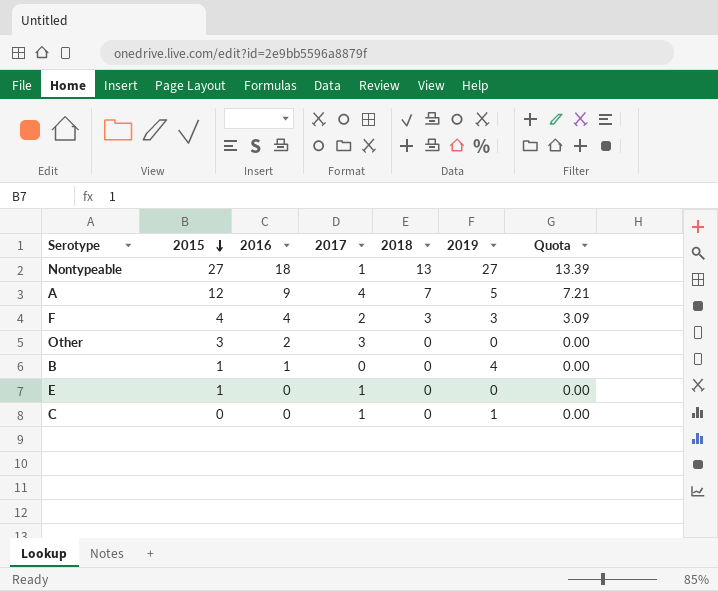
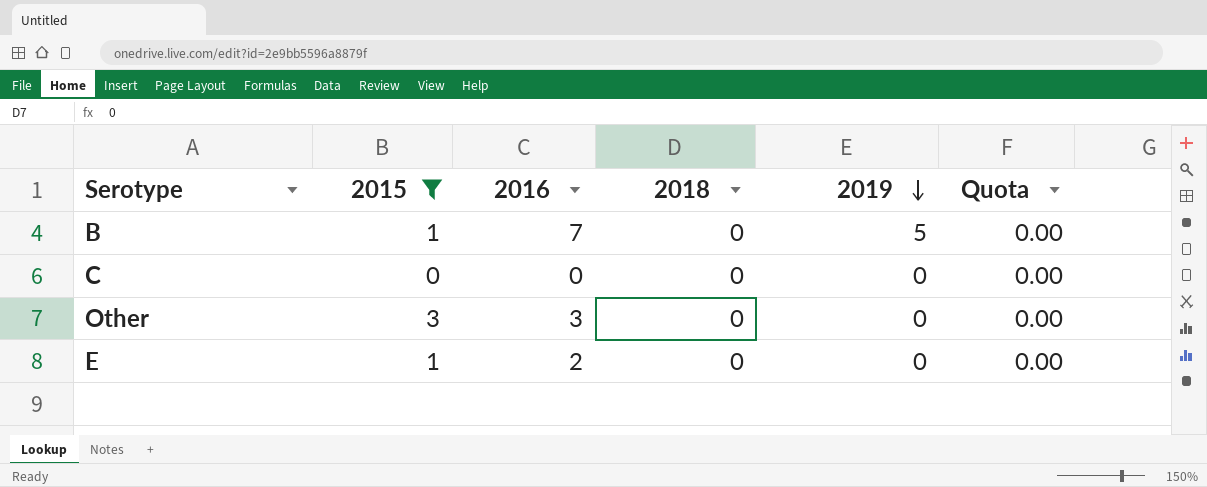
filter: none -> 2015 <= 3
row order: 2015 descending -> 2019 descending
column 2017 | position: 4 -> none
B | 2016: 1 -> 7
B | 2019: 4 -> 5
C | 2019: 1 -> 0
Other | 2016: 2 -> 3
E | 2016: 0 -> 2

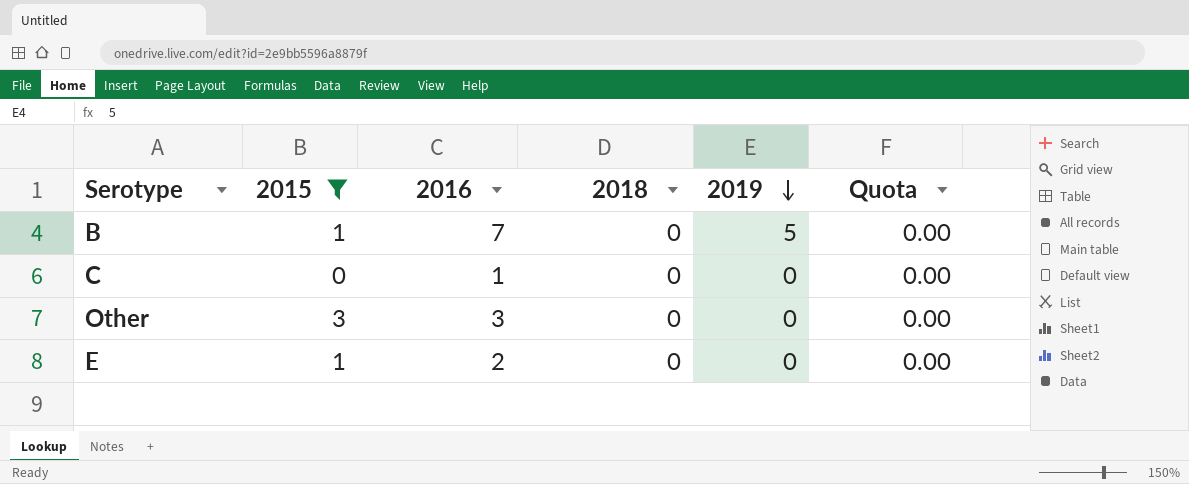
C | 2016: 0 -> 1

